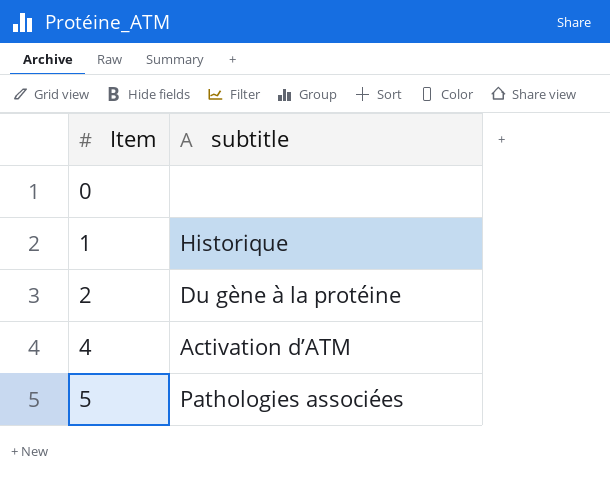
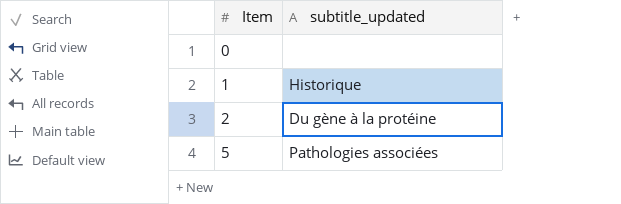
column name: subtitle -> subtitle_updated
row 4: Activation d’ATM -> none

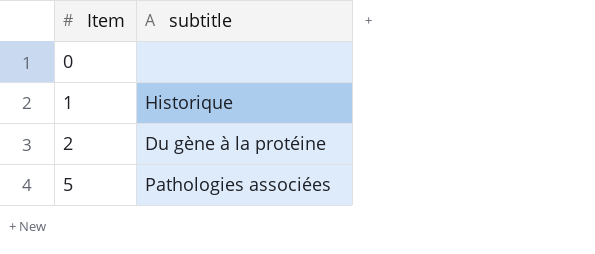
column name: subtitle_updated -> subtitle

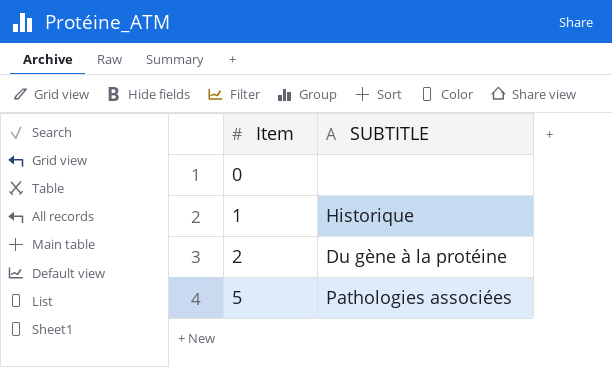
column name: subtitle -> SUBTITLE

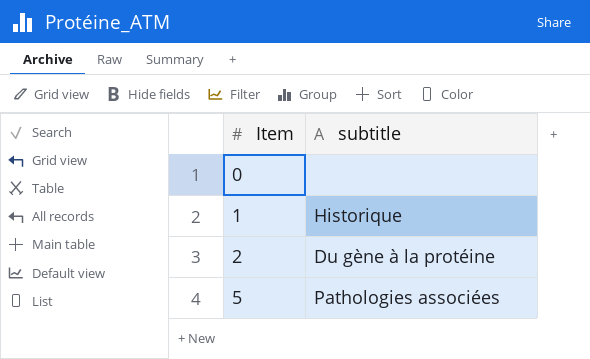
column name: SUBTITLE -> subtitle

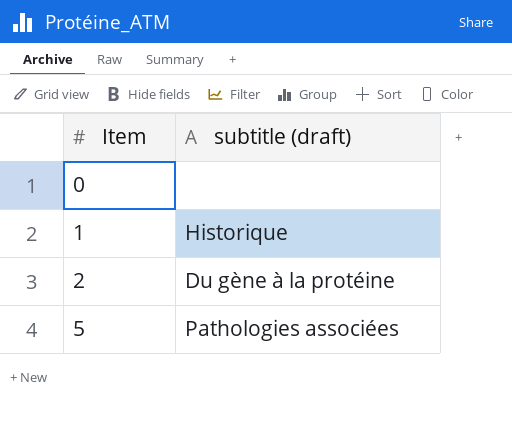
column name: subtitle -> subtitle (draft)

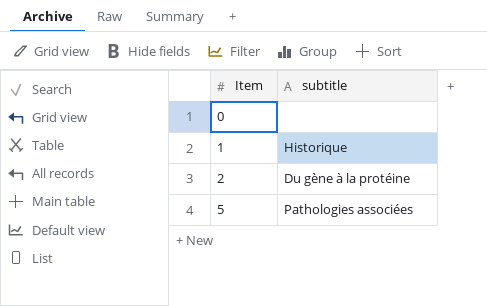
column name: subtitle (draft) -> subtitle

